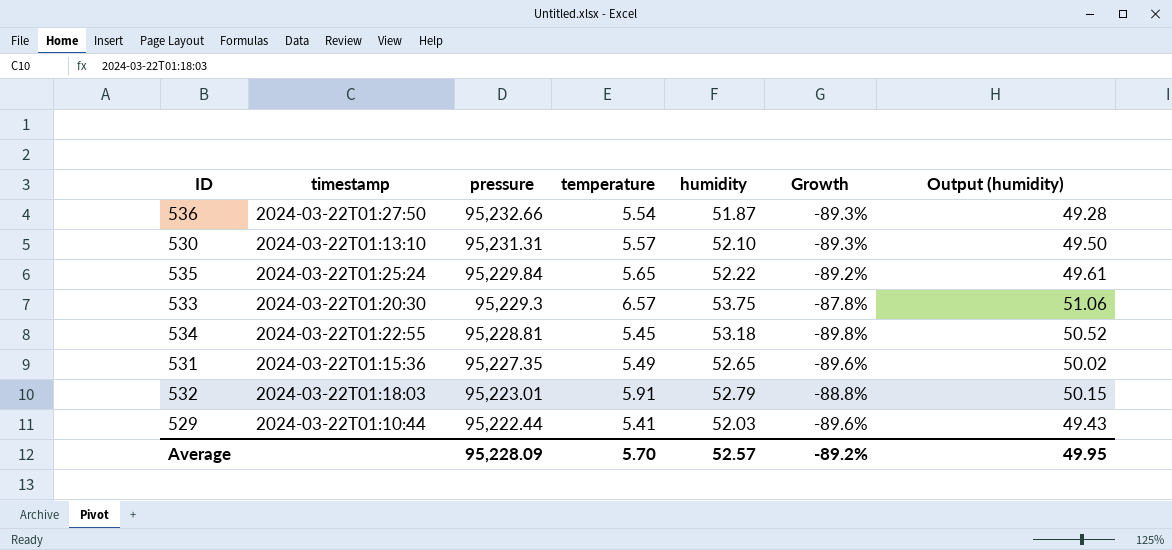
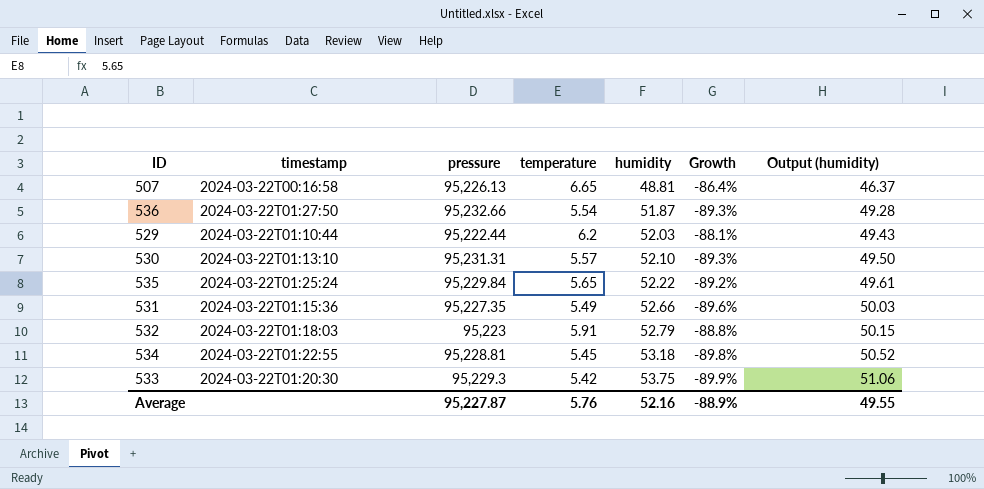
row order: pressure descending -> humidity ascending
row 507: none -> 2024-03-22T00:16:58 | 95,226.13 | 6.65 | 48.81 | -86.4% | 46.37
529 | temperature: 5.41 -> 6.2
529 | Growth: -89.6% -> -88.1%
531 | humidity: 52.65 -> 52.66
531 | Output (humidity): 50.02 -> 50.03
532 | pressure: 95,223.01 -> 95,223
533 | temperature: 6.57 -> 5.42
533 | Growth: -87.8% -> -89.9%
Average | pressure: 95,228.09 -> 95,227.87
Average | temperature: 5.70 -> 5.76
Average | humidity: 52.57 -> 52.16
Average | Growth: -89.2% -> -88.9%
Average | Output (humidity): 49.95 -> 49.55

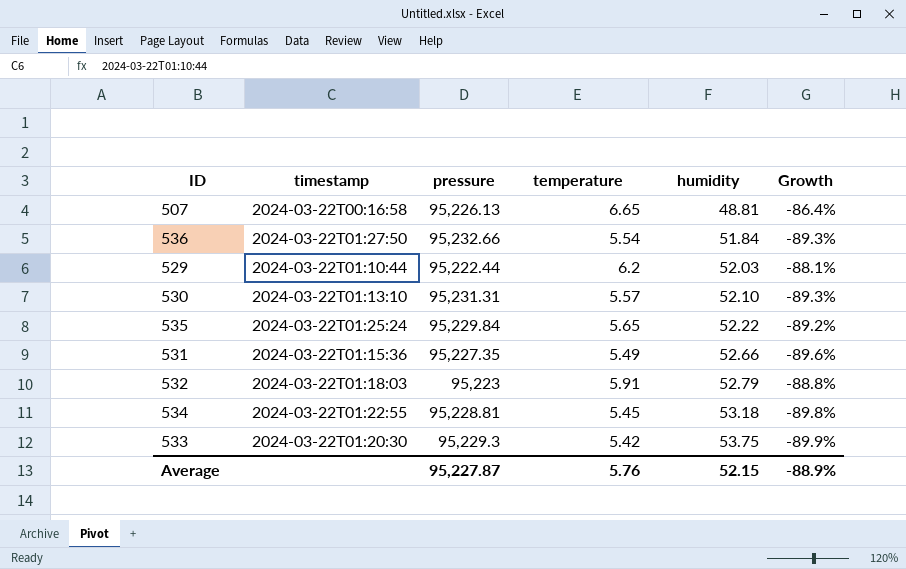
column Output (humidity) | formula: [humidity] * 0.95 -> none
536 | humidity: 51.87 -> 51.84
Average | humidity: 52.16 -> 52.15

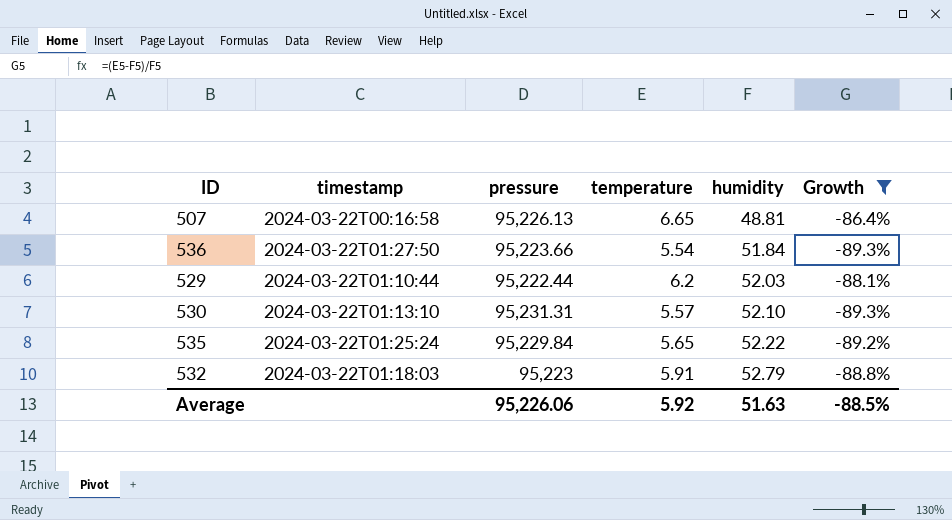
filter: none -> Growth >= -89.3%
536 | pressure: 95,232.66 -> 95,223.66
Average | pressure: 95,227.87 -> 95,226.06
Average | temperature: 5.76 -> 5.92
Average | humidity: 52.15 -> 51.63
Average | Growth: -88.9% -> -88.5%

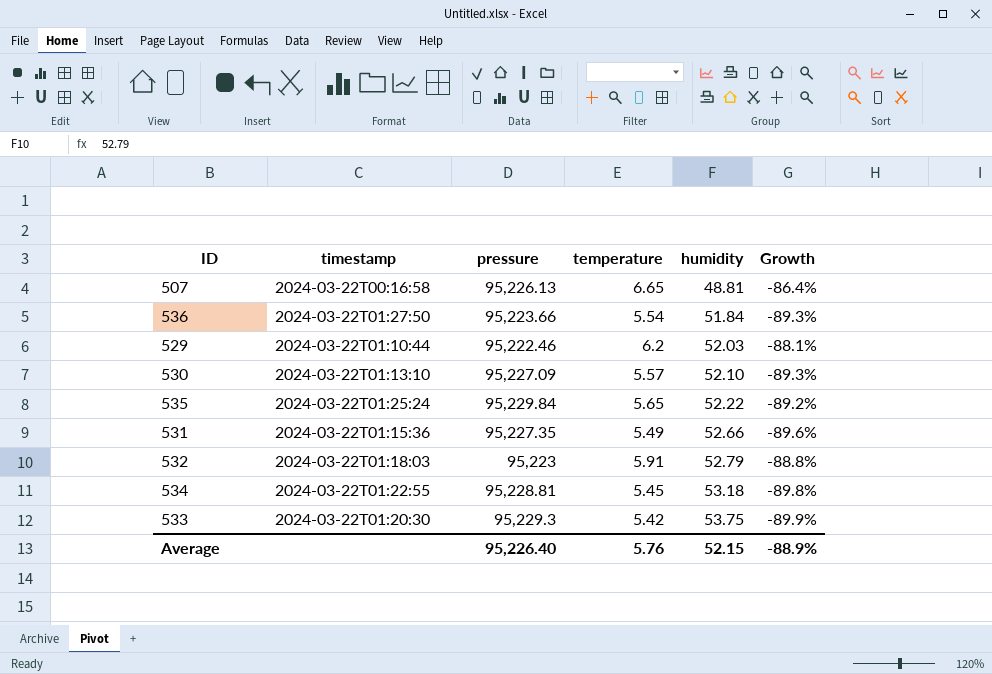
filter: Growth >= -89.3% -> none
529 | pressure: 95,222.44 -> 95,222.46
530 | pressure: 95,231.31 -> 95,227.09
Average | pressure: 95,226.06 -> 95,226.40
Average | temperature: 5.92 -> 5.76
Average | humidity: 51.63 -> 52.15
Average | Growth: -88.5% -> -88.9%

